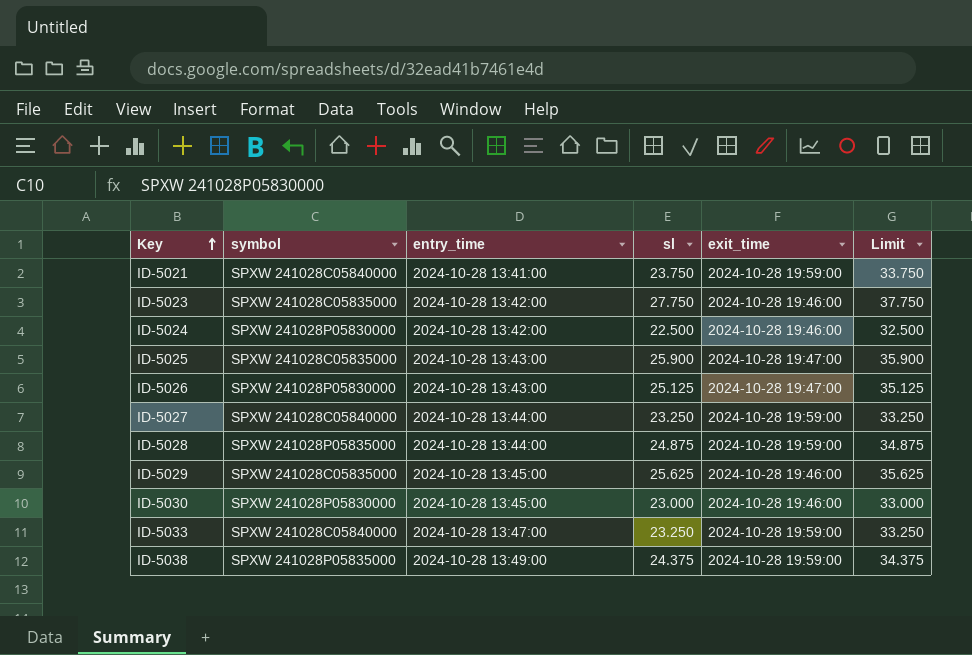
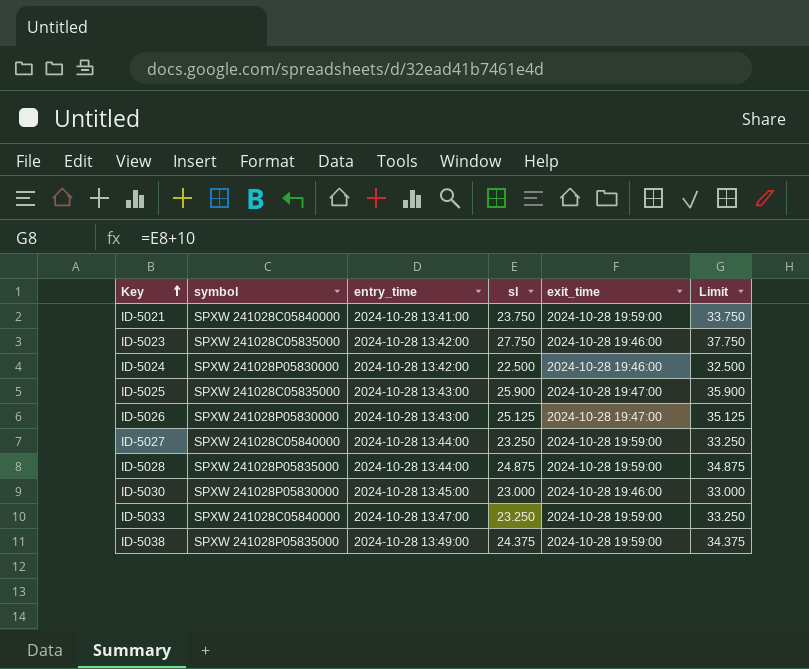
row ID-5029: SPXW 241028C05835000 | 2024-10-28 13:45:00 | 25.625 | 2024-10-28 19:46:00 | 35.625 -> none

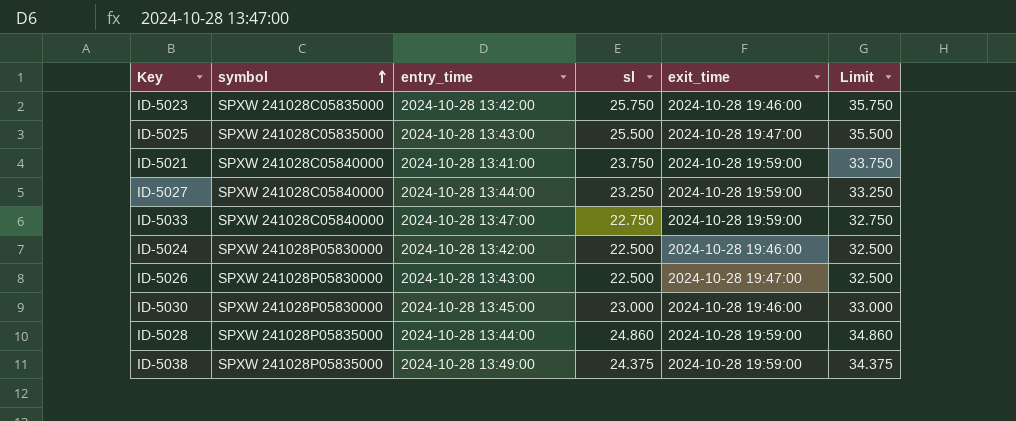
row order: Key ascending -> symbol ascending
ID-5023 | sl: 27.750 -> 25.750
ID-5023 | Limit: 37.750 -> 35.750
ID-5025 | sl: 25.900 -> 25.500
ID-5025 | Limit: 35.900 -> 35.500
ID-5033 | sl: 23.250 -> 22.750
ID-5033 | Limit: 33.250 -> 32.750
ID-5026 | sl: 25.125 -> 22.500
ID-5026 | Limit: 35.125 -> 32.500
ID-5028 | sl: 24.875 -> 24.860
ID-5028 | Limit: 34.875 -> 34.860

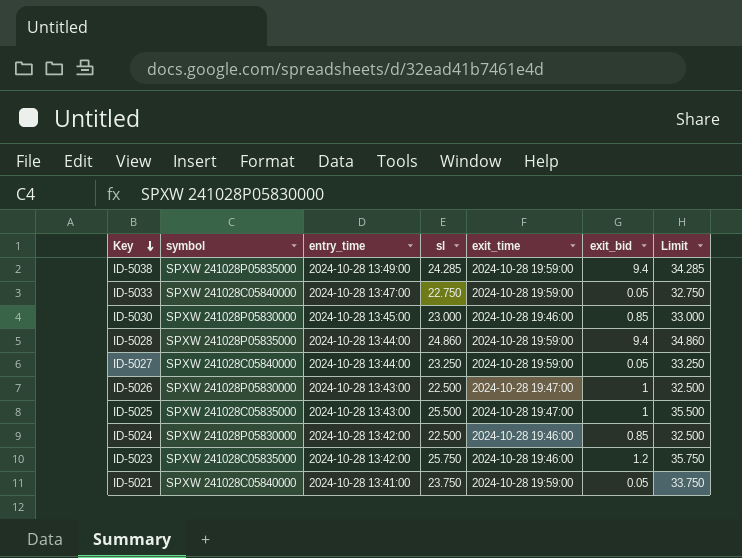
row order: symbol ascending -> Key descending
column exit_bid | position: none -> 6
ID-5038 | sl: 24.375 -> 24.285
ID-5038 | Limit: 34.375 -> 34.285

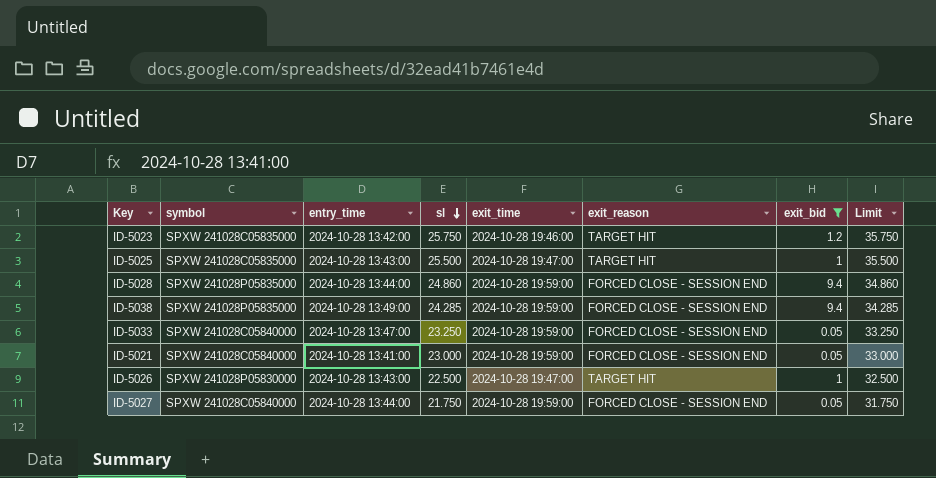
filter: none -> exit_bid != 0.85
row order: Key descending -> sl descending
column exit_reason | position: none -> 6
ID-5033 | sl: 22.750 -> 23.250
ID-5033 | Limit: 32.750 -> 33.250
ID-5021 | sl: 23.750 -> 23.000
ID-5021 | Limit: 33.750 -> 33.000
ID-5027 | sl: 23.250 -> 21.750
ID-5027 | Limit: 33.250 -> 31.750

